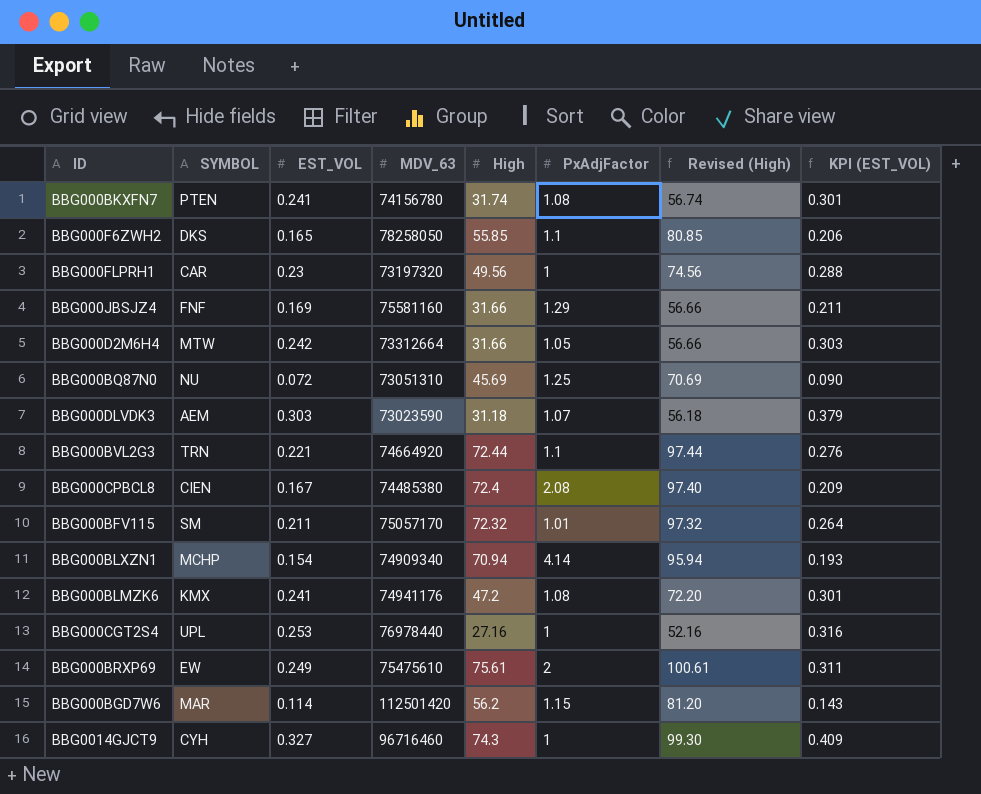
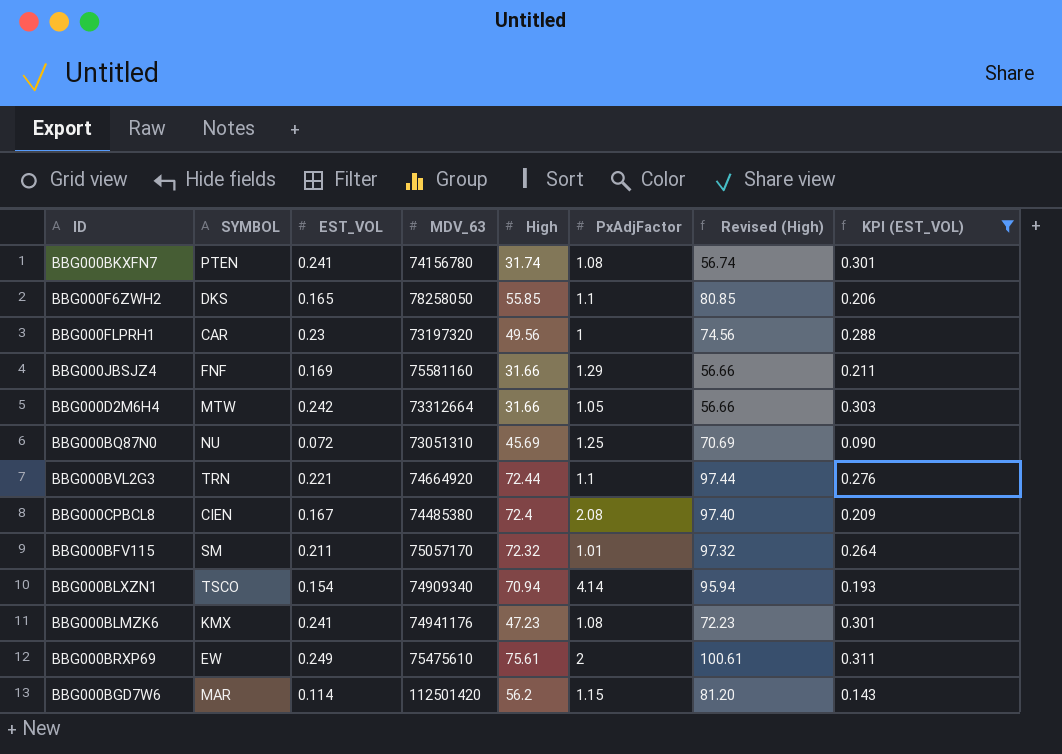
filter: none -> KPI (EST_VOL) <= 0.311
BBG000BLXZN1 | SYMBOL: MCHP -> TSCO
BBG000BLMZK6 | High: 47.2 -> 47.23
BBG000BLMZK6 | Revised (High): 72.20 -> 72.23

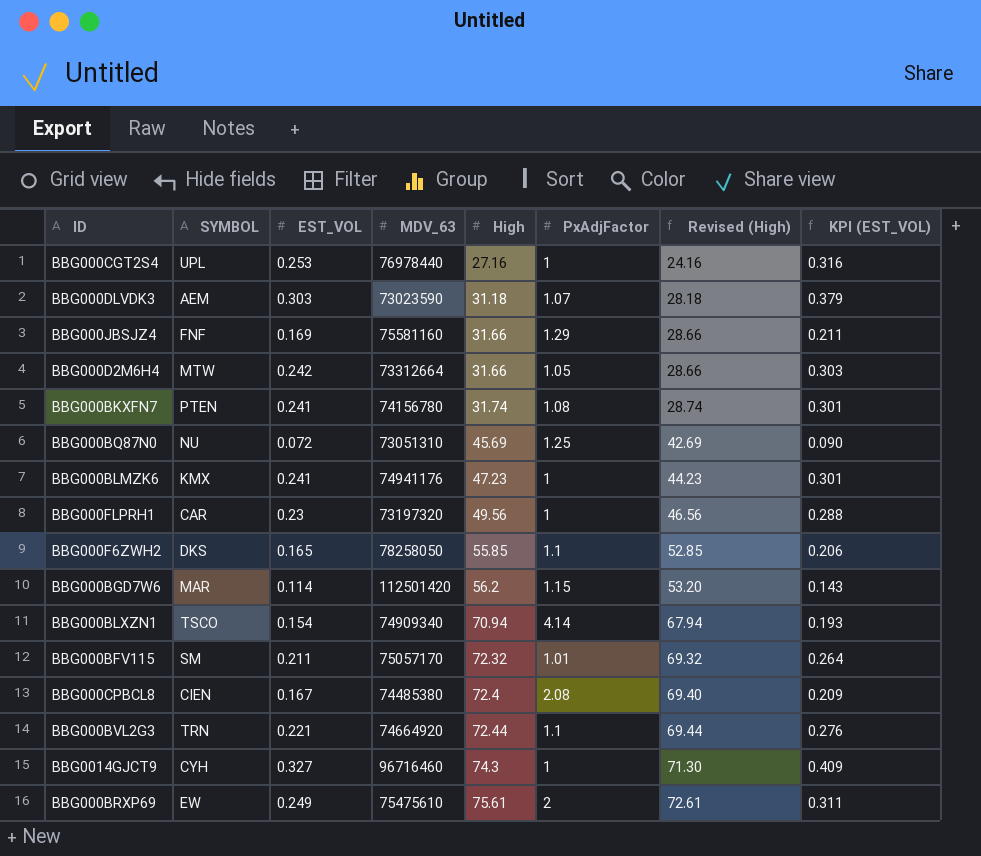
filter: KPI (EST_VOL) <= 0.311 -> none
row order: none -> High ascending
column Revised (High) | formula: [High] + 25 -> [High] - 3
BBG000BLMZK6 | PxAdjFactor: 1.08 -> 1

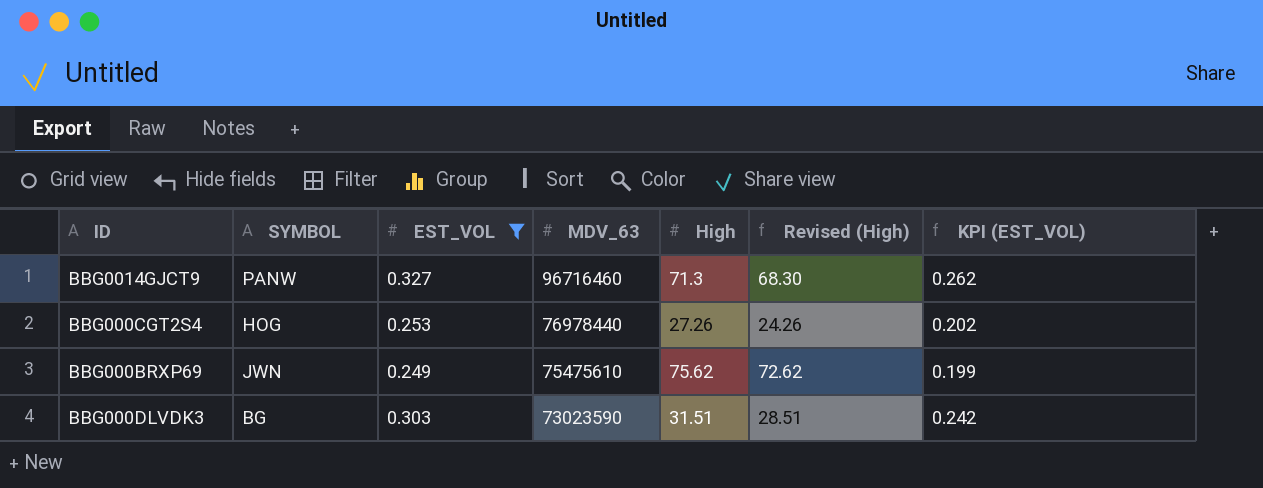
filter: none -> EST_VOL >= 0.249
row order: High ascending -> MDV_63 descending
column PxAdjFactor | position: 6 -> none
column KPI (EST_VOL) | formula: [EST_VOL] * 1.25 -> [EST_VOL] * 0.8
BBG0014GJCT9 | SYMBOL: CYH -> PANW
BBG0014GJCT9 | High: 74.3 -> 71.3
BBG0014GJCT9 | Revised (High): 71.30 -> 68.30
BBG000CGT2S4 | SYMBOL: UPL -> HOG
BBG000CGT2S4 | High: 27.16 -> 27.26
BBG000CGT2S4 | Revised (High): 24.16 -> 24.26
BBG000BRXP69 | SYMBOL: EW -> JWN
BBG000BRXP69 | High: 75.61 -> 75.62
BBG000BRXP69 | Revised (High): 72.61 -> 72.62
BBG000DLVDK3 | SYMBOL: AEM -> BG
BBG000DLVDK3 | High: 31.18 -> 31.51
BBG000DLVDK3 | Revised (High): 28.18 -> 28.51

